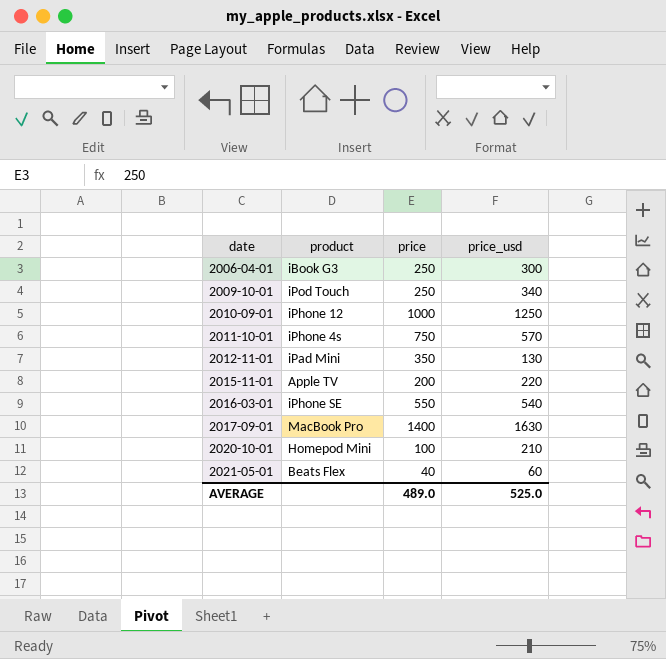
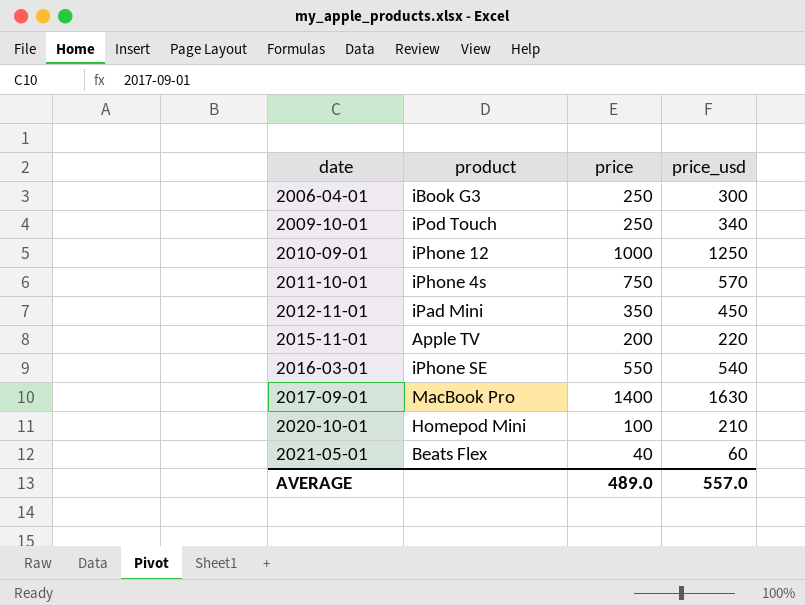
2012-11-01 | price_usd: 130 -> 450
AVERAGE | price_usd: 525.0 -> 557.0

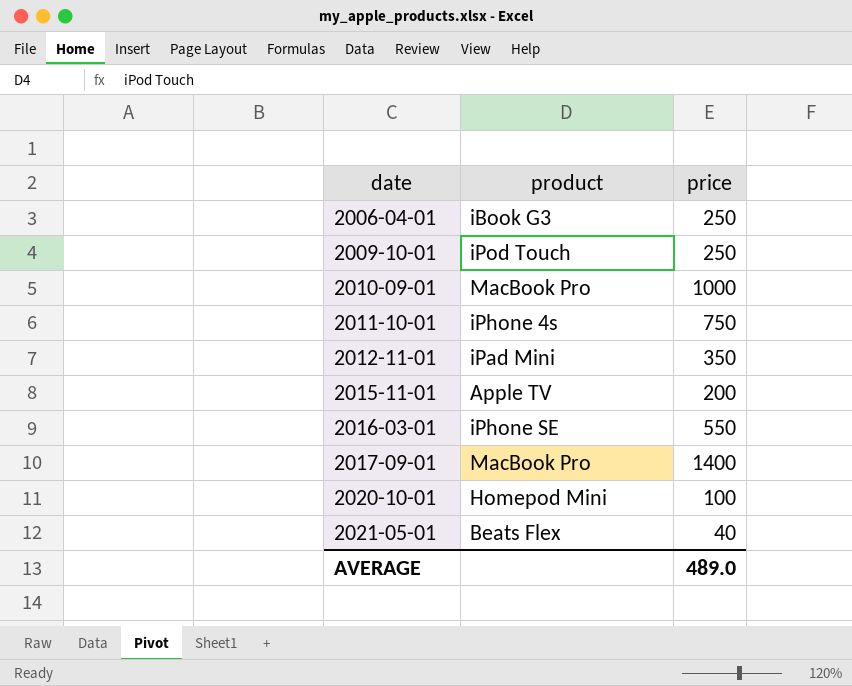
column price_usd | position: 4 -> none
2010-09-01 | product: iPhone 12 -> MacBook Pro

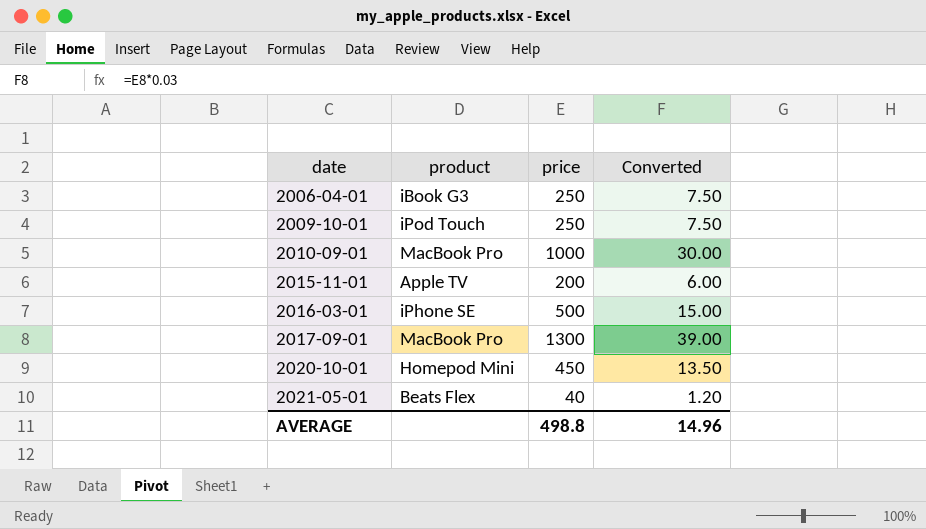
column Converted | formula: none -> [price] * 0.03
row 2011-10-01: iPhone 4s | 750 -> none
row 2012-11-01: iPad Mini | 350 -> none
2016-03-01 | price: 550 -> 500
2017-09-01 | price: 1400 -> 1300
2020-10-01 | price: 100 -> 450
AVERAGE | price: 489.0 -> 498.8

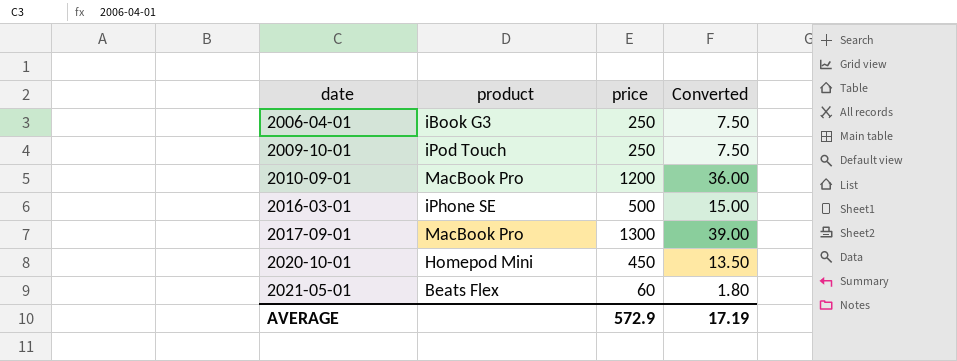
row 2015-11-01: Apple TV | 200 | 6.00 -> none
2010-09-01 | price: 1000 -> 1200
2010-09-01 | Converted: 30.00 -> 36.00
2021-05-01 | price: 40 -> 60
2021-05-01 | Converted: 1.20 -> 1.80
AVERAGE | price: 498.8 -> 572.9
AVERAGE | Converted: 14.96 -> 17.19

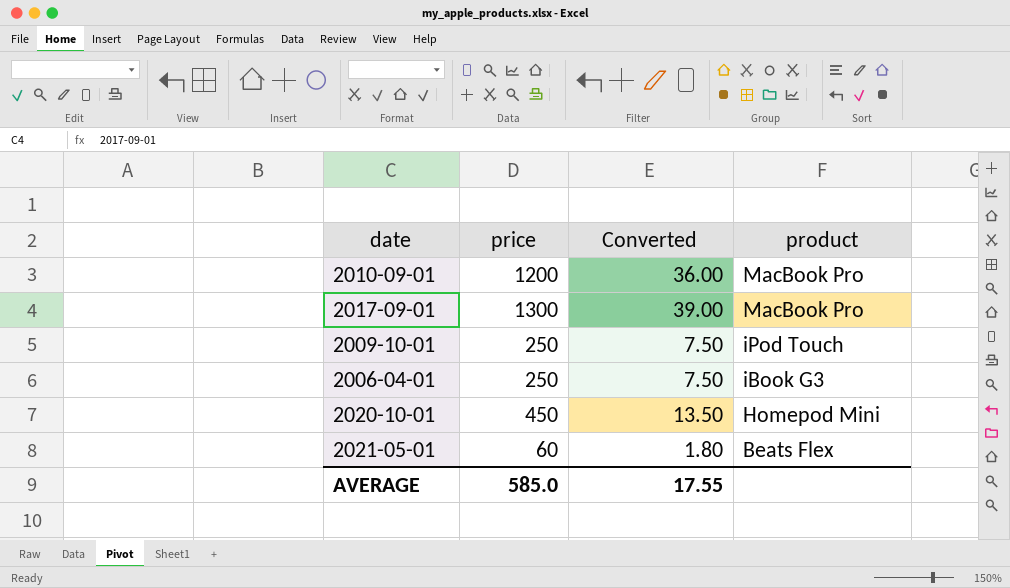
row order: date ascending -> product descending
column product | position: 2 -> 4
row 2016-03-01: iPhone SE | 500 | 15.00 -> none
AVERAGE | price: 572.9 -> 585.0
AVERAGE | Converted: 17.19 -> 17.55

